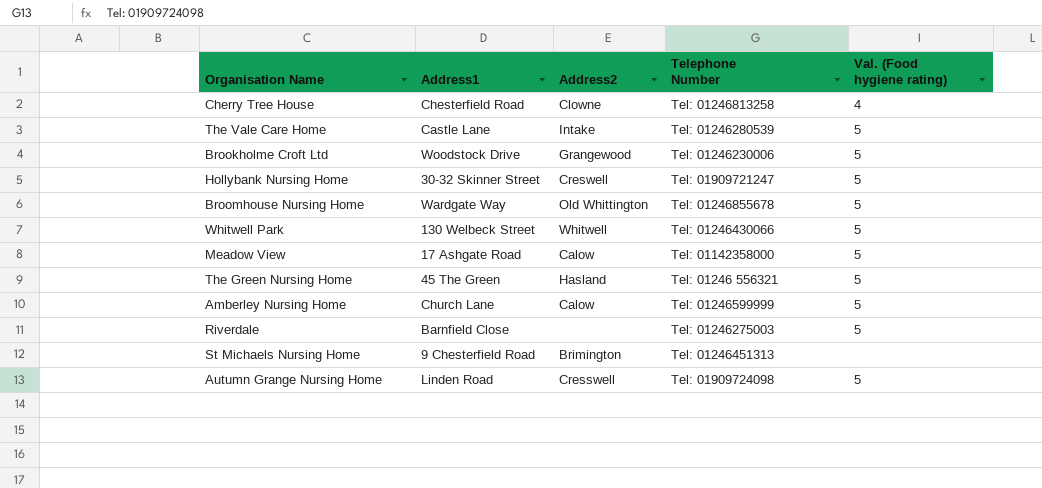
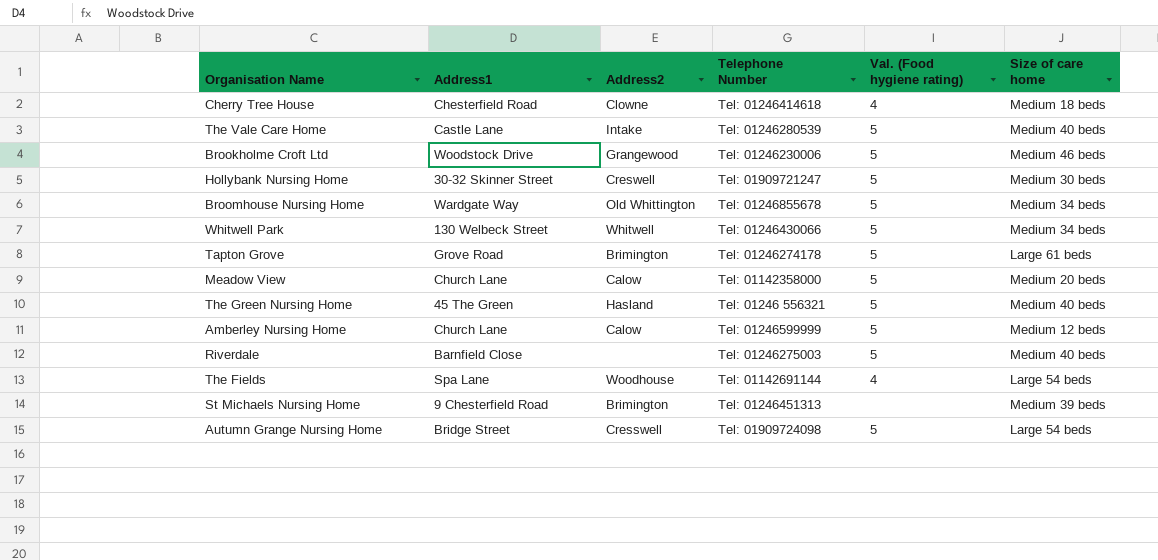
column Size of care home | position: none -> 6
Cherry Tree House | Telephone Number: Tel: 01246813258 -> Tel: 01246414618
row Tapton Grove: none -> Grove Road | Brimington | Tel: 01246274178 | 5 | Large 61 beds
Meadow View | Address1: 17 Ashgate Road -> Church Lane
row The Fields: none -> Spa Lane | Woodhouse | Tel: 01142691144 | 4 | Large 54 beds
Autumn Grange Nursing Home | Address1: Linden Road -> Bridge Street

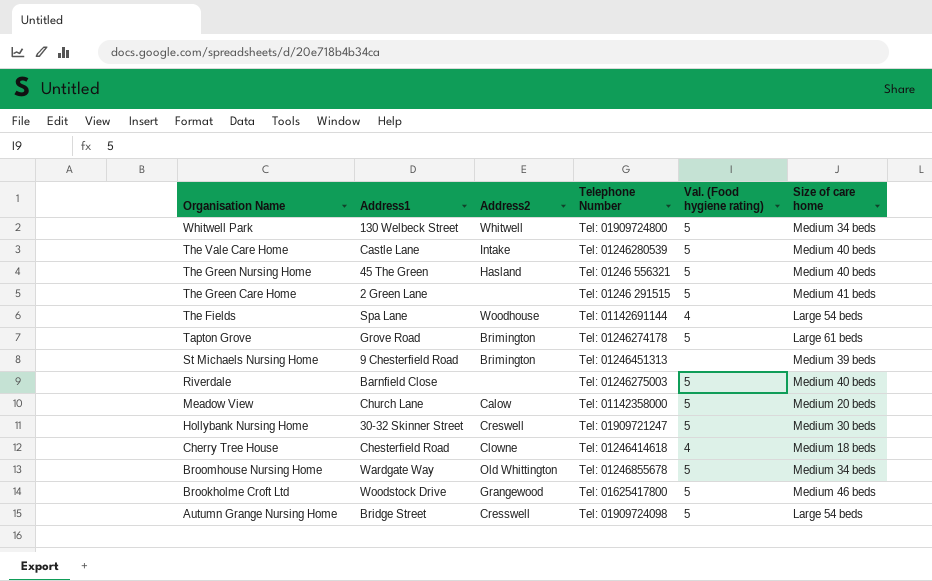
row order: none -> Organisation Name descending
row Amberley Nursing Home: Church Lane | Calow | Tel: 01246599999 | 5 | Medium 12 beds -> none
Whitwell Park | Telephone Number: Tel: 01246430066 -> Tel: 01909724800
row The Green Care Home: none -> 2 Green Lane | none | Tel: 01246 291515 | 5 | Medium 41 beds
Brookholme Croft Ltd | Telephone Number: Tel: 01246230006 -> Tel: 01625417800

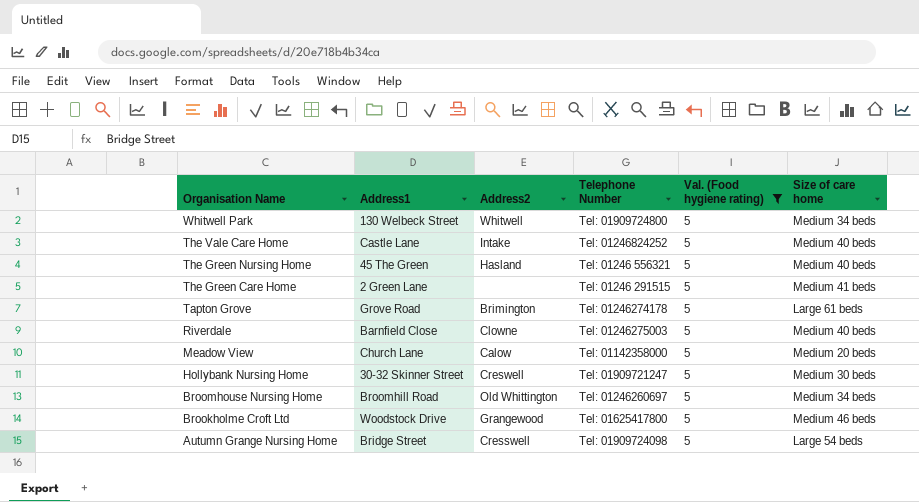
filter: none -> Val. (Food hygiene rating) = 5
The Vale Care Home | Telephone Number: Tel: 01246280539 -> Tel: 01246824252
Riverdale | Address2: none -> Clowne
Broomhouse Nursing Home | Address1: Wardgate Way -> Broomhill Road
Broomhouse Nursing Home | Telephone Number: Tel: 01246855678 -> Tel: 01246260697

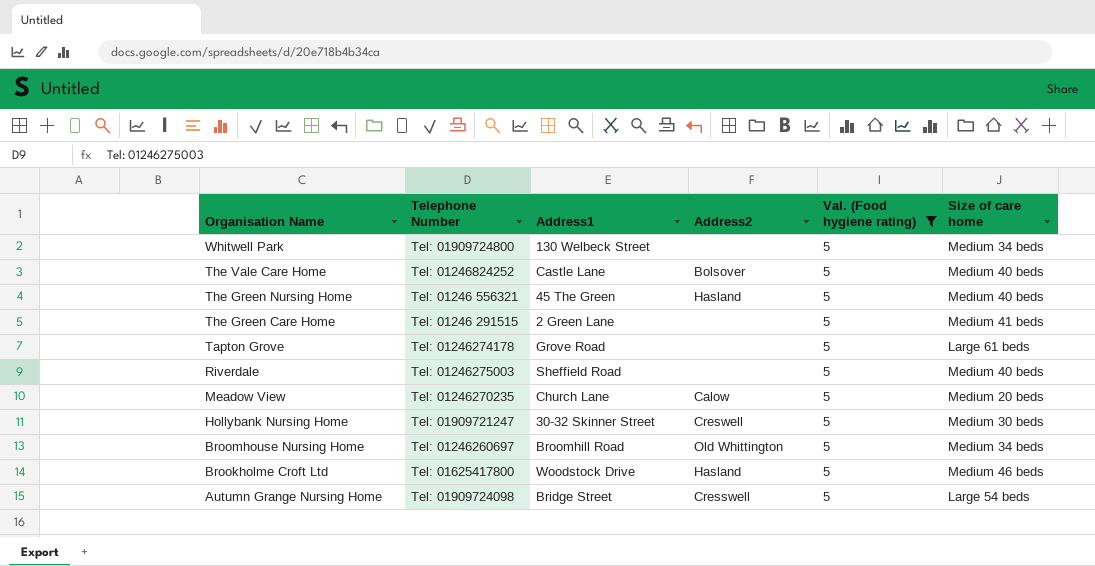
column Telephone Number | position: 4 -> 2
Whitwell Park | Address2: Whitwell -> none
The Vale Care Home | Address2: Intake -> Bolsover
Tapton Grove | Address2: Brimington -> none
Riverdale | Address1: Barnfield Close -> Sheffield Road
Riverdale | Address2: Clowne -> none
Meadow View | Telephone Number: Tel: 01142358000 -> Tel: 01246270235
Brookholme Croft Ltd | Address2: Grangewood -> Hasland

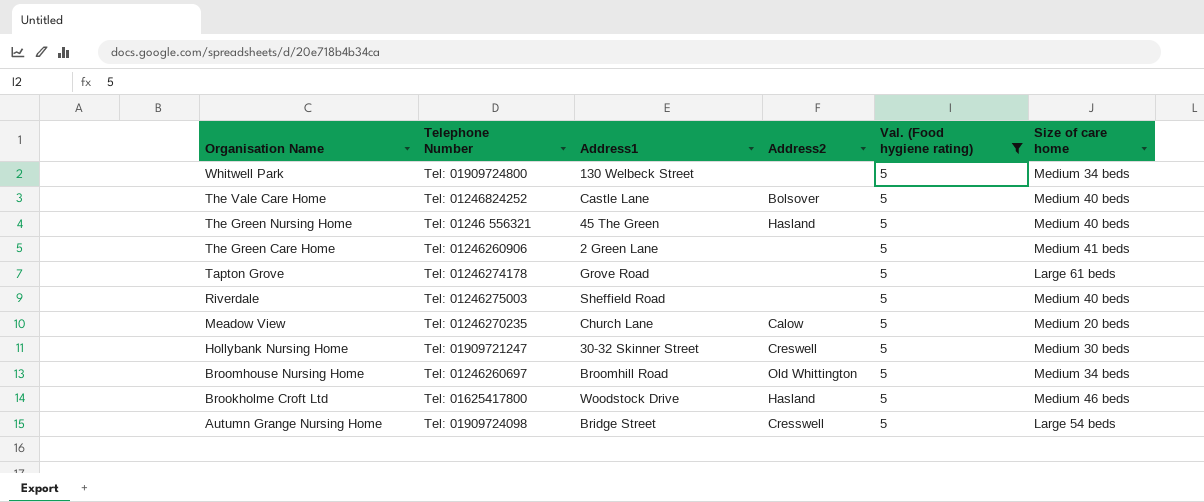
The Green Care Home | Telephone Number: Tel: 01246 291515 -> Tel: 01246260906

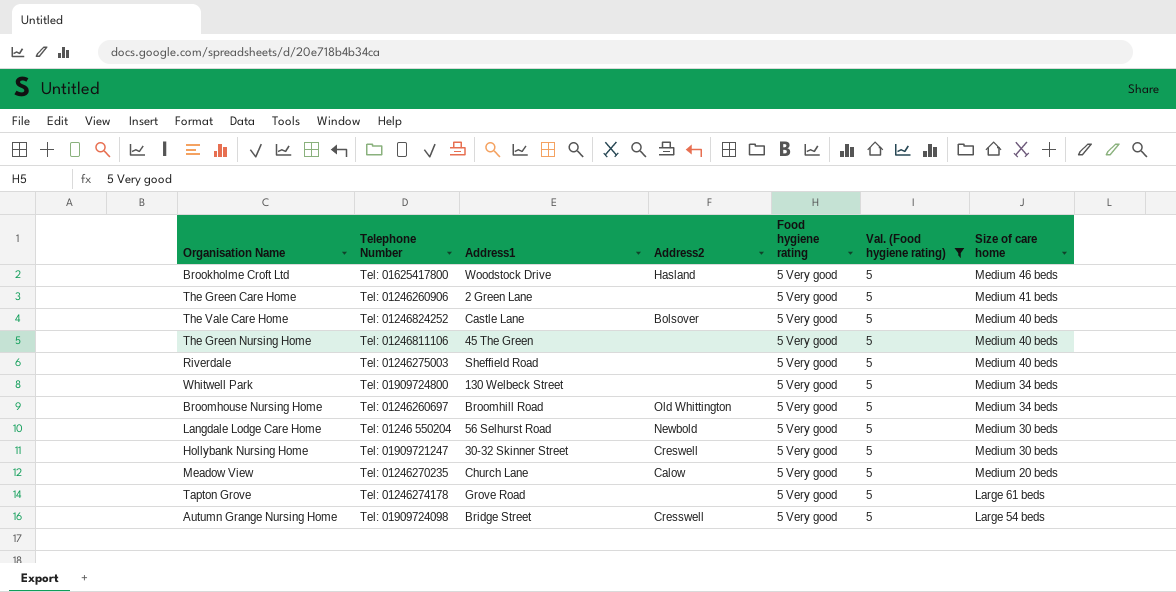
row order: Organisation Name descending -> Size of care home descending
column Food hygiene rating | position: none -> 5
The Green Nursing Home | Telephone Number: Tel: 01246 556321 -> Tel: 01246811106
The Green Nursing Home | Address2: Hasland -> none
row Langdale Lodge Care Home: none -> Tel: 01246 550204 | 56 Selhurst Road | Newbold | 5 Very good | 5 | Medium 30 beds

